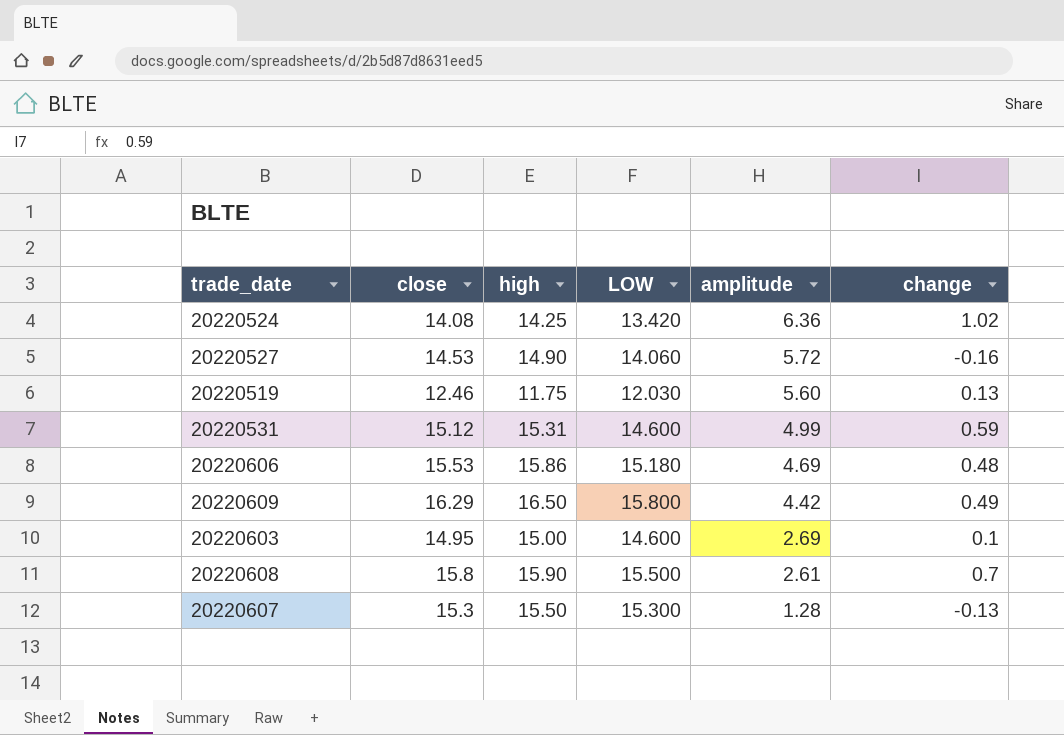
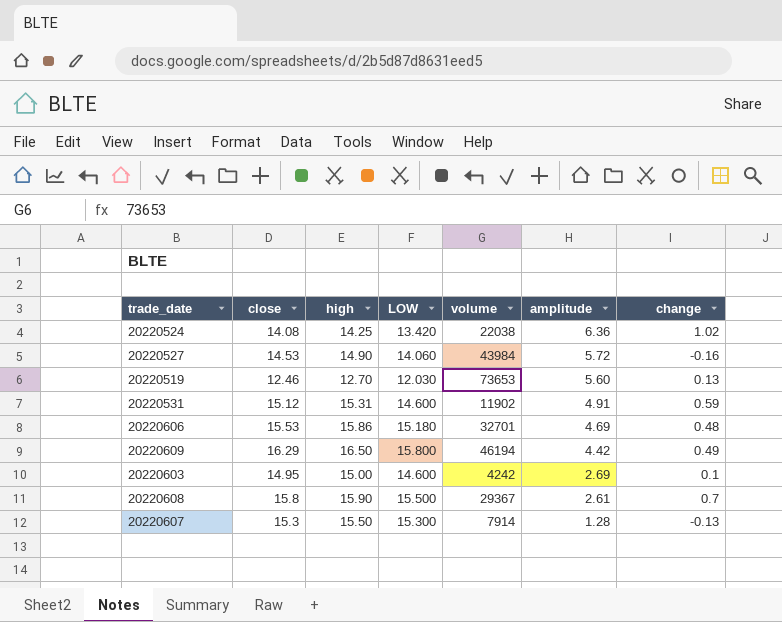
column volume | position: none -> 5
20220519 | high: 11.75 -> 12.70
20220531 | amplitude: 4.99 -> 4.91

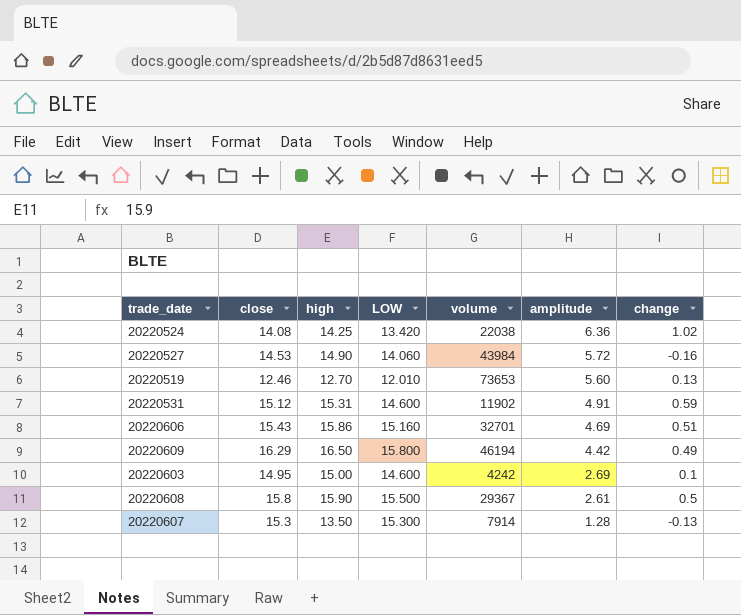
20220519 | LOW: 12.030 -> 12.010
20220606 | close: 15.53 -> 15.43
20220606 | LOW: 15.180 -> 15.160
20220606 | change: 0.48 -> 0.51
20220608 | change: 0.7 -> 0.5
20220607 | high: 15.50 -> 13.50

